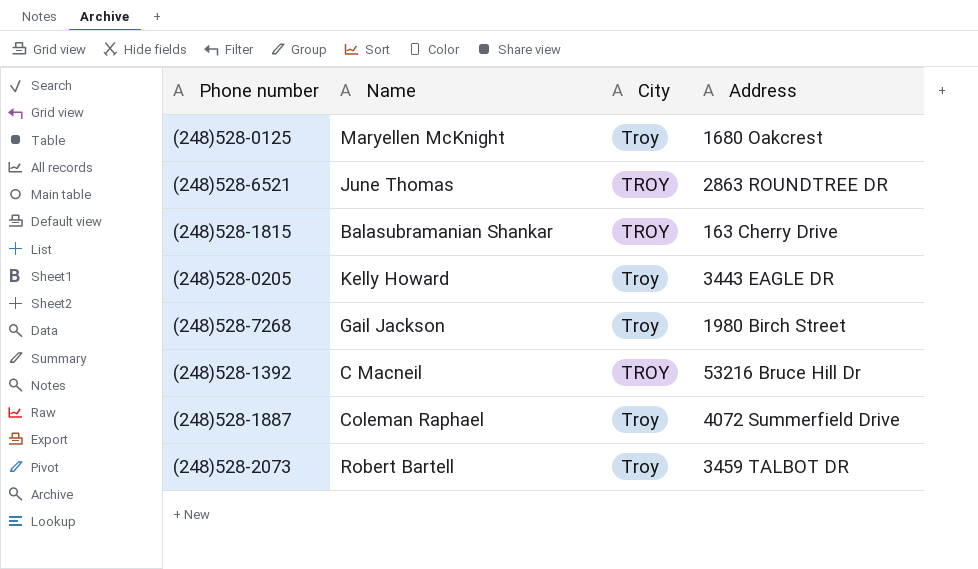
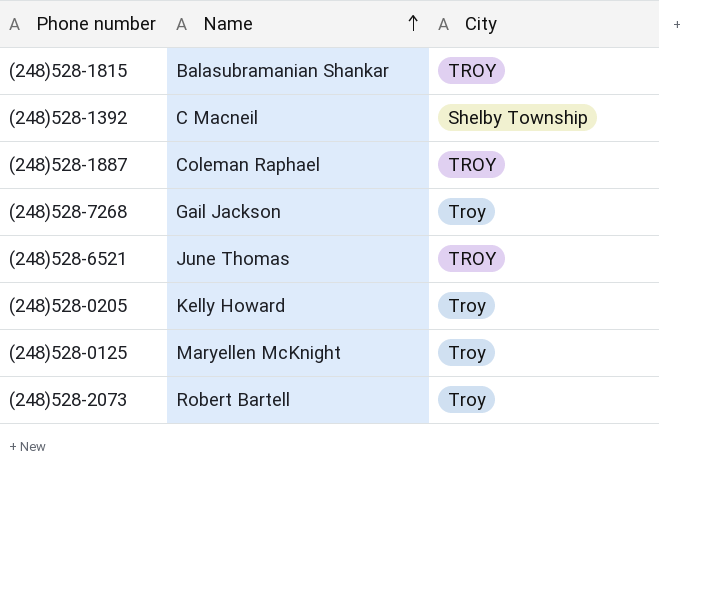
row order: none -> Name ascending
column Address | position: 4 -> none
(248)528-1392 | City: TROY -> Shelby Township
(248)528-1887 | City: Troy -> TROY

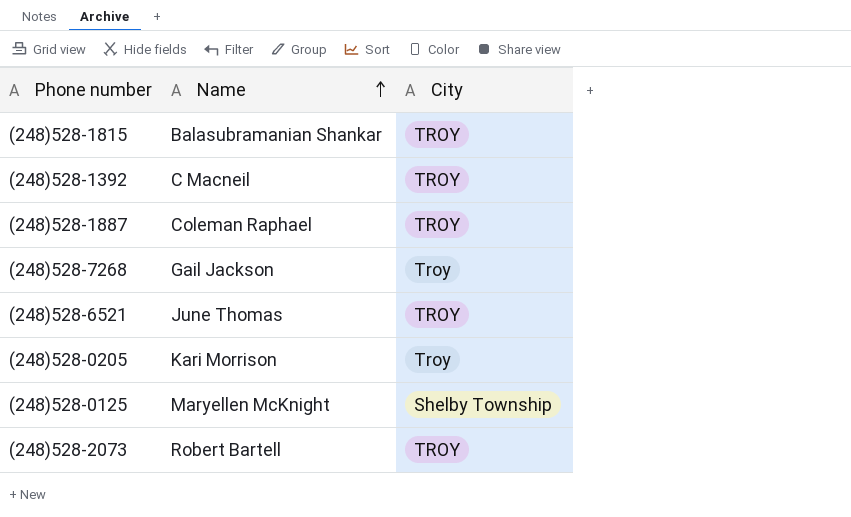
(248)528-1392 | City: Shelby Township -> TROY
(248)528-0205 | Name: Kelly Howard -> Kari Morrison
(248)528-0125 | City: Troy -> Shelby Township
(248)528-2073 | City: Troy -> TROY

